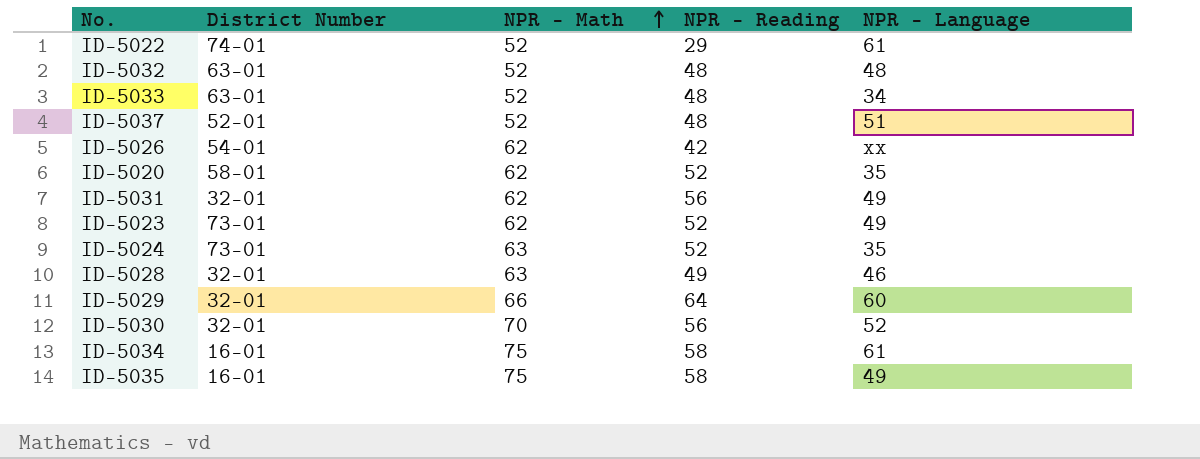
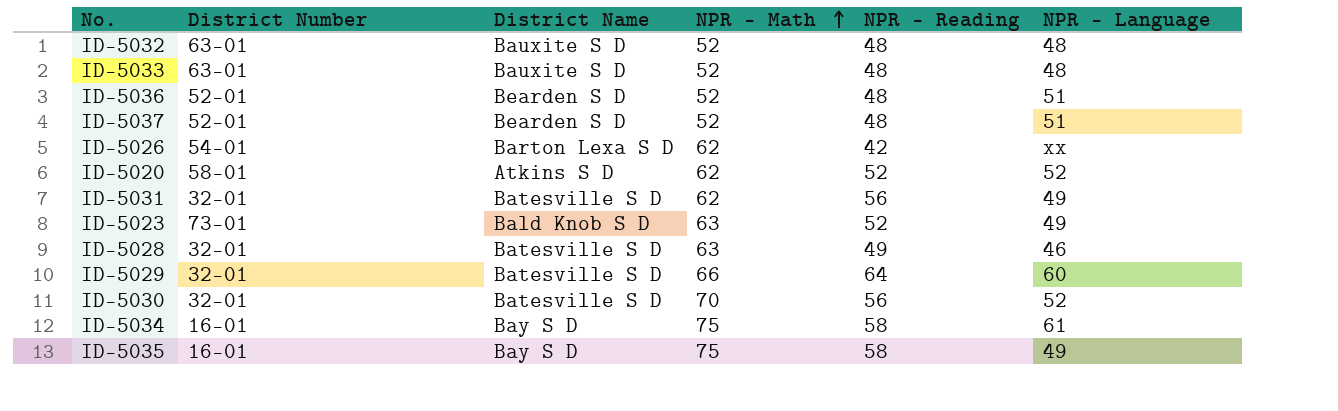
column District Name | position: none -> 3
row ID-5022: 74-01 | 52 | 29 | 61 -> none
row ID-5024: 73-01 | 63 | 52 | 35 -> none
ID-5033 | NPR - Language: 34 -> 48
row ID-5036: none -> 52-01 | Bearden S D | 52 | 48 | 51
ID-5020 | NPR - Language: 35 -> 52
ID-5023 | NPR - Math: 62 -> 63

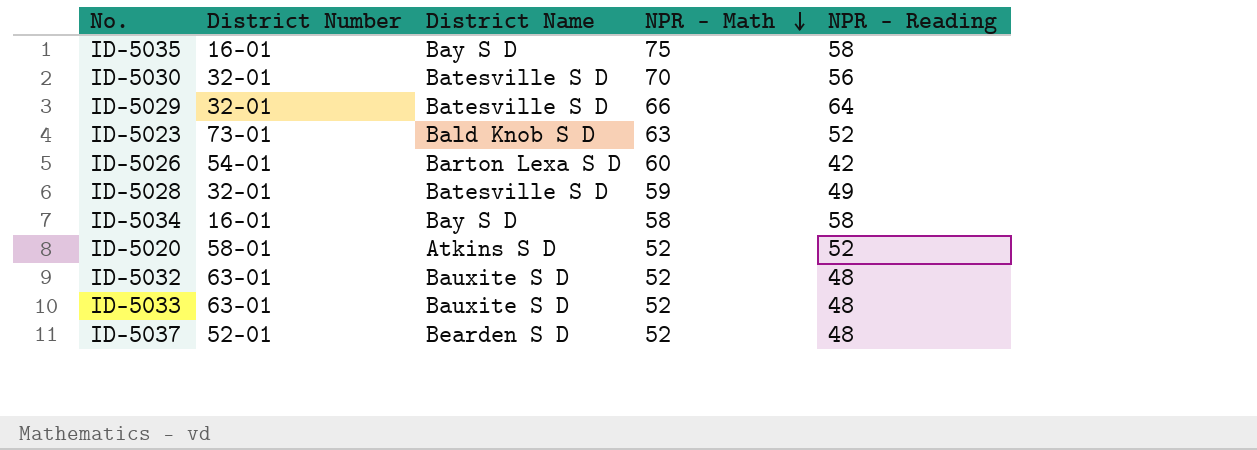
row order: NPR - Math ascending -> NPR - Math descending
column NPR - Language | position: 6 -> none
row ID-5036: 52-01 | Bearden S D | 52 | 48 | 51 -> none
row ID-5031: 32-01 | Batesville S D | 62 | 56 | 49 -> none
ID-5026 | NPR - Math: 62 -> 60
ID-5028 | NPR - Math: 63 -> 59
ID-5034 | NPR - Math: 75 -> 58
ID-5020 | NPR - Math: 62 -> 52

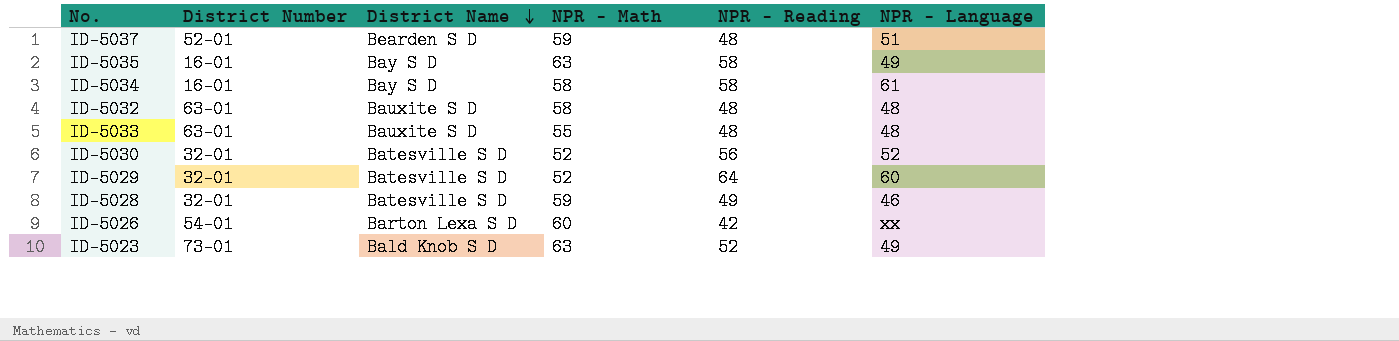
row order: NPR - Math descending -> District Name descending
column NPR - Language | position: none -> 6
row ID-5020: 58-01 | Atkins S D | 52 | 52 -> none
ID-5037 | NPR - Math: 52 -> 59
ID-5035 | NPR - Math: 75 -> 63
ID-5032 | NPR - Math: 52 -> 58
ID-5033 | NPR - Math: 52 -> 55
ID-5030 | NPR - Math: 70 -> 52
ID-5029 | NPR - Math: 66 -> 52

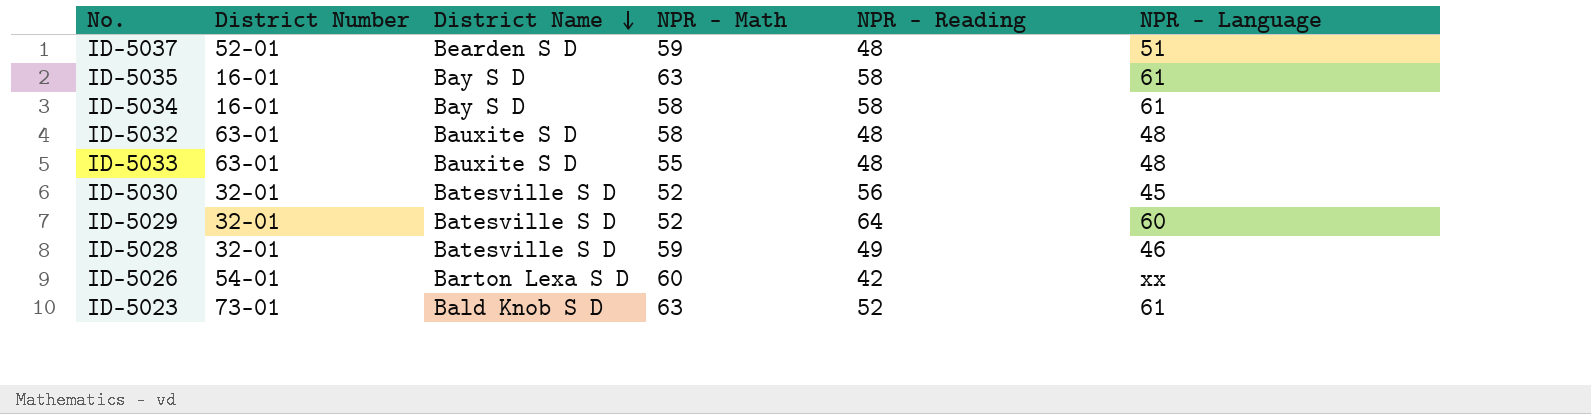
ID-5035 | NPR - Language: 49 -> 61
ID-5030 | NPR - Language: 52 -> 45
ID-5023 | NPR - Language: 49 -> 61

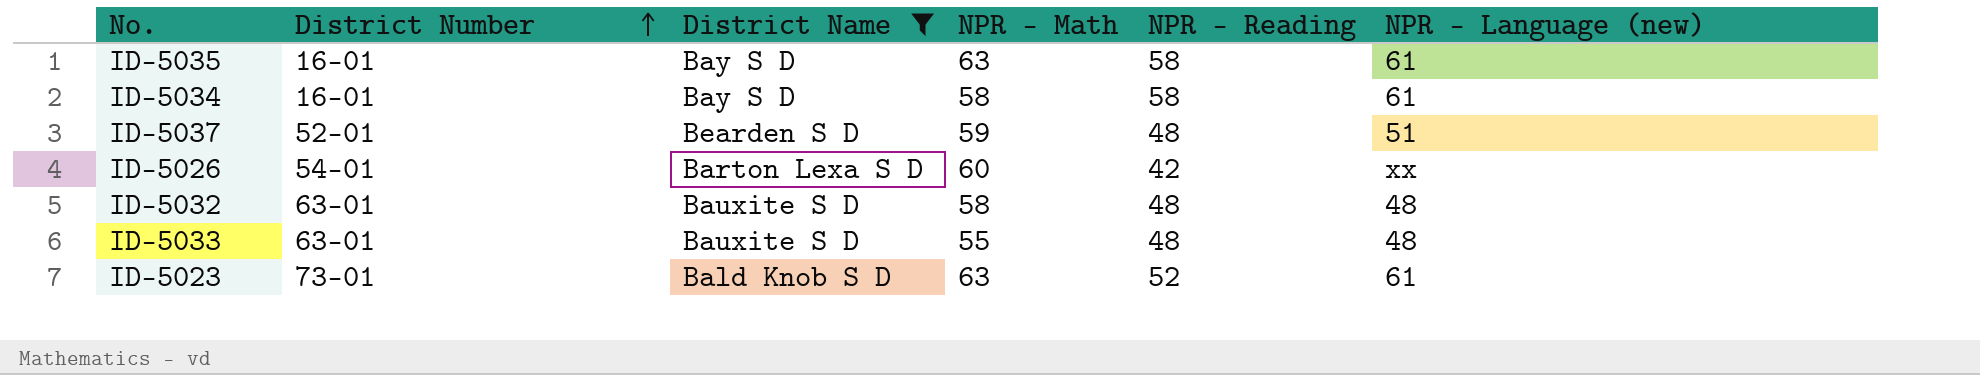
filter: none -> District Name != Batesville S D
row order: District Name descending -> District Number ascending
column name: NPR - Language -> NPR - Language (new)

